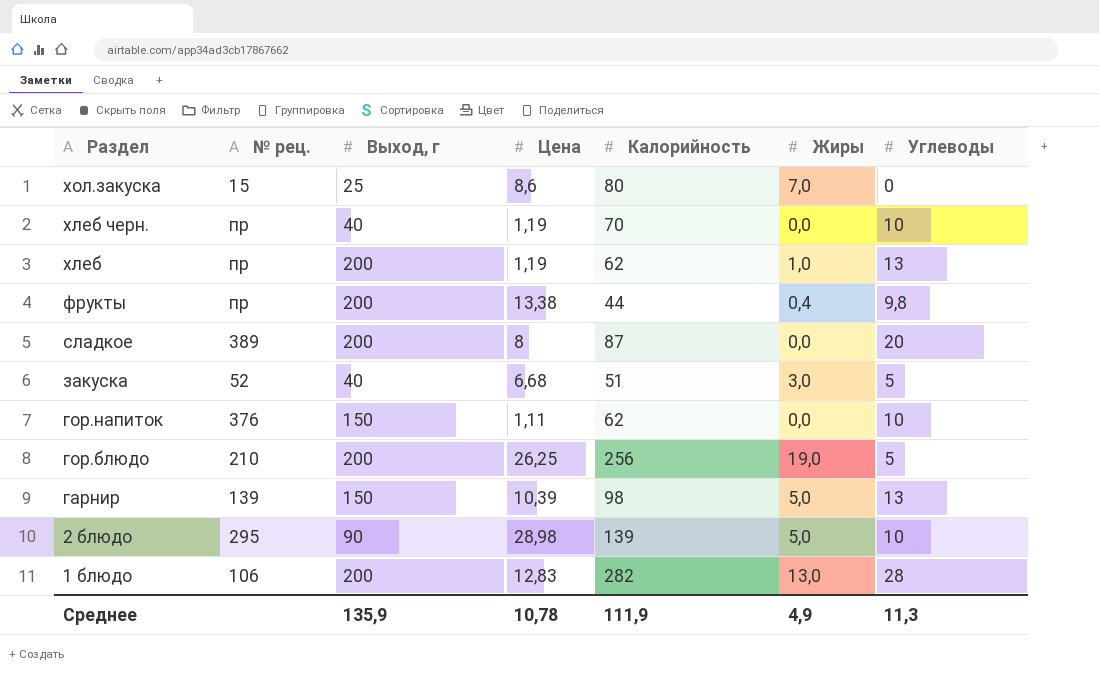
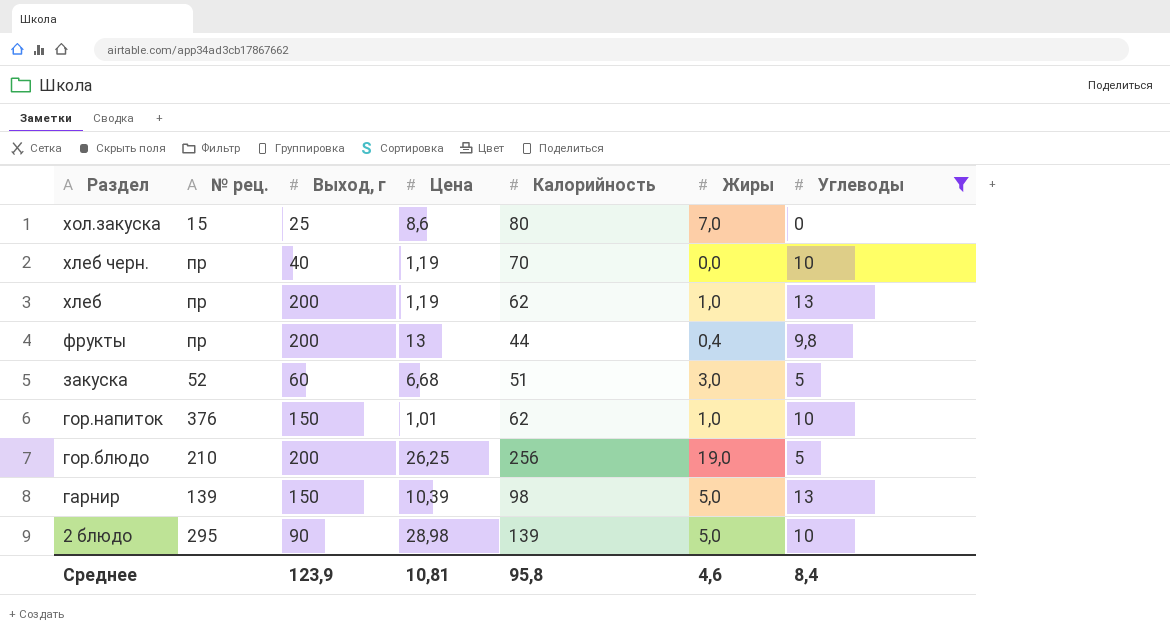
filter: none -> Углеводы <= 13
фрукты | Цена: 13,38 -> 13
закуска | Выход, г: 40 -> 60
гор.напиток | Цена: 1,11 -> 1,01
гор.напиток | Жиры: 0,0 -> 1,0
Среднее | Выход, г: 135,9 -> 123,9
Среднее | Цена: 10,78 -> 10,81
Среднее | Калорийность: 111,9 -> 95,8
Среднее | Жиры: 4,9 -> 4,6
Среднее | Углеводы: 11,3 -> 8,4

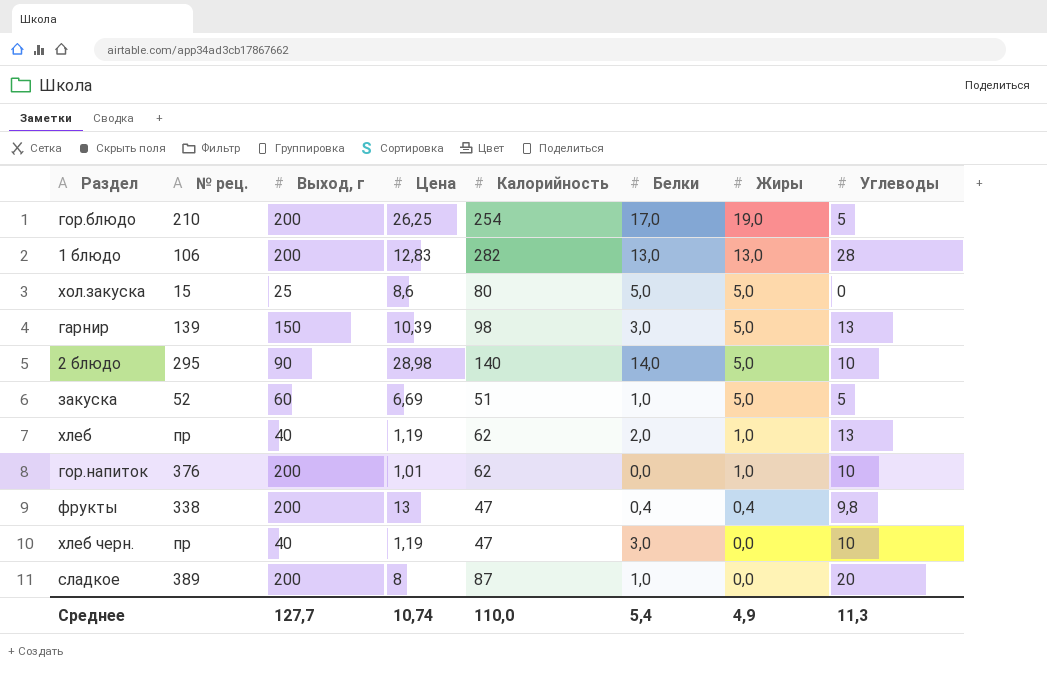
filter: Углеводы <= 13 -> none
row order: Раздел descending -> Жиры descending
column Белки | position: none -> 6
гор.блюдо | Калорийность: 256 -> 254
хол.закуска | Жиры: 7,0 -> 5,0
2 блюдо | Калорийность: 139 -> 140
закуска | Цена: 6,68 -> 6,69
закуска | Жиры: 3,0 -> 5,0
хлеб | Выход, г: 200 -> 40
гор.напиток | Выход, г: 150 -> 200
фрукты | № рец.: пр -> 338
фрукты | Калорийность: 44 -> 47
хлеб черн. | Калорийность: 70 -> 47
Среднее | Выход, г: 123,9 -> 127,7
Среднее | Цена: 10,81 -> 10,74
Среднее | Калорийность: 95,8 -> 110,0
Среднее | Жиры: 4,6 -> 4,9
Среднее | Углеводы: 8,4 -> 11,3

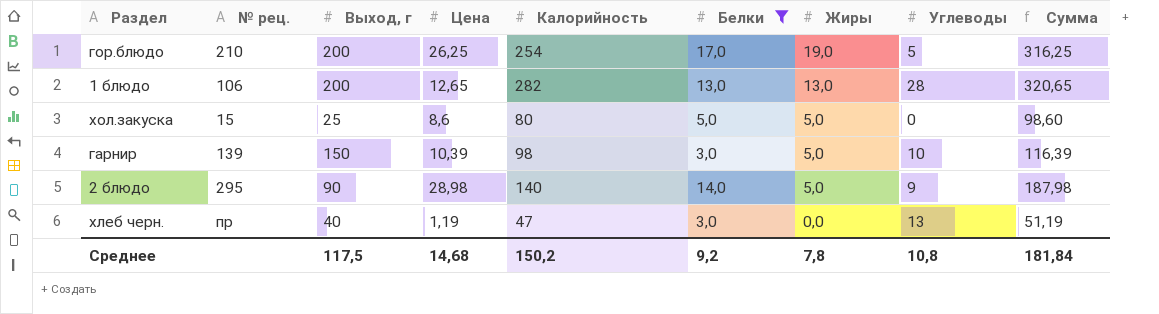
filter: none -> Белки >= 3,0
column Сумма | formula: none -> [Цена] + [Калорийность] + [Белки] + [Жиры]
1 блюдо | Цена: 12,83 -> 12,65
гарнир | Углеводы: 13 -> 10
2 блюдо | Углеводы: 10 -> 9
хлеб черн. | Углеводы: 10 -> 13
Среднее | Выход, г: 127,7 -> 117,5
Среднее | Цена: 10,74 -> 14,68
Среднее | Калорийность: 110,0 -> 150,2
Среднее | Белки: 5,4 -> 9,2
Среднее | Жиры: 4,9 -> 7,8
Среднее | Углеводы: 11,3 -> 10,8

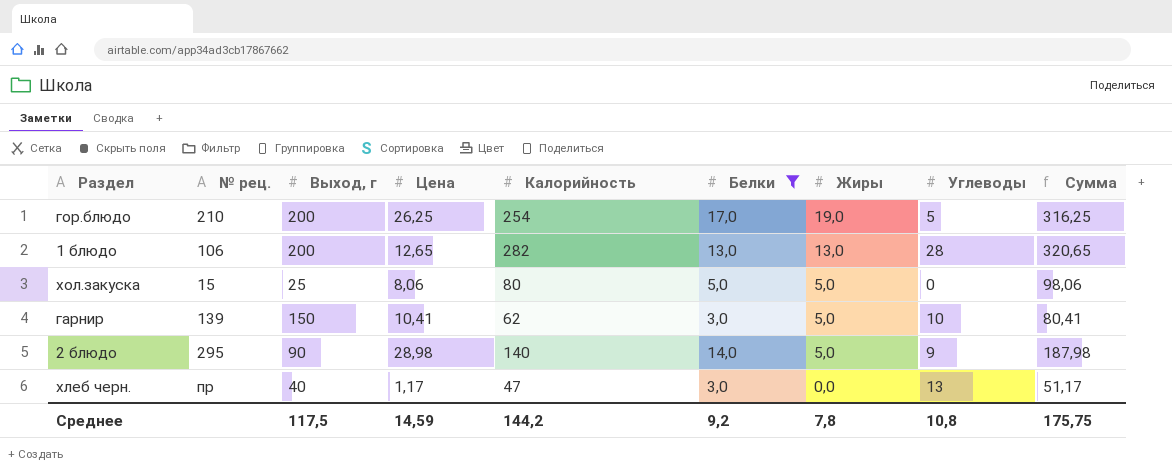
хол.закуска | Цена: 8,6 -> 8,06
хол.закуска | Сумма: 98,60 -> 98,06
гарнир | Цена: 10,39 -> 10,41
гарнир | Калорийность: 98 -> 62
гарнир | Сумма: 116,39 -> 80,41
хлеб черн. | Цена: 1,19 -> 1,17
хлеб черн. | Сумма: 51,19 -> 51,17
Среднее | Цена: 14,68 -> 14,59
Среднее | Калорийность: 150,2 -> 144,2
Среднее | Сумма: 181,84 -> 175,75

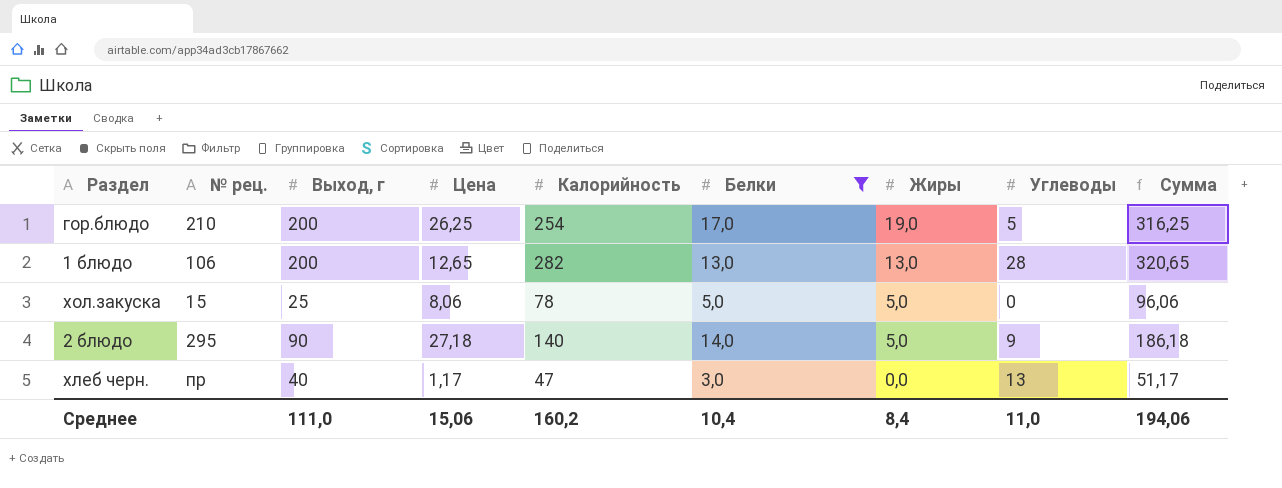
row гарнир: 139 | 150 | 10,41 | 62 | 3,0 | 5,0 | 10 | 80,41 -> none
хол.закуска | Калорийность: 80 -> 78
хол.закуска | Сумма: 98,06 -> 96,06
2 блюдо | Цена: 28,98 -> 27,18
2 блюдо | Сумма: 187,98 -> 186,18
Среднее | Выход, г: 117,5 -> 111,0
Среднее | Цена: 14,59 -> 15,06
Среднее | Калорийность: 144,2 -> 160,2
Среднее | Белки: 9,2 -> 10,4
Среднее | Жиры: 7,8 -> 8,4
Среднее | Углеводы: 10,8 -> 11,0
Среднее | Сумма: 175,75 -> 194,06

